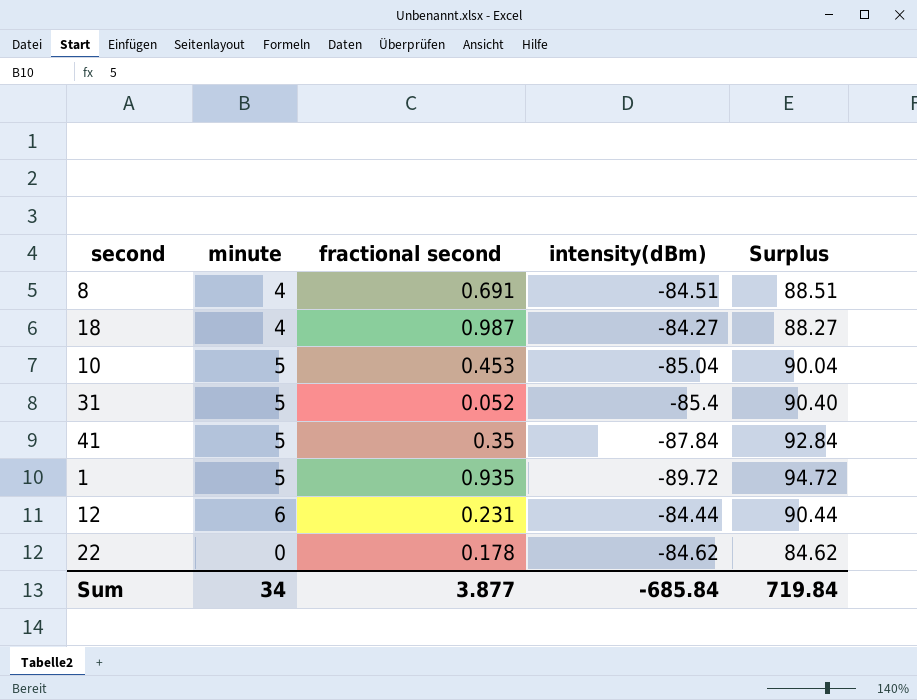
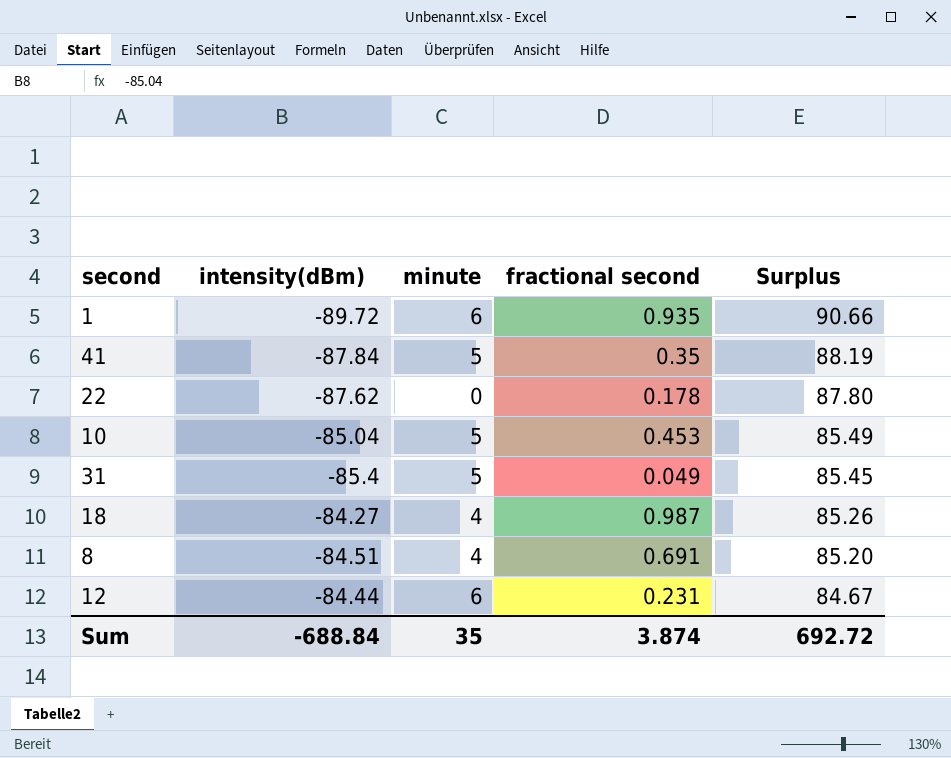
row order: none -> Surplus descending
column intensity(dBm) | position: 4 -> 2
column Surplus | formula: [minute] - [intensity(dBm)] -> [fractional second] - [intensity(dBm)]
1 | minute: 5 -> 6
22 | intensity(dBm): -84.62 -> -87.62
31 | fractional second: 0.052 -> 0.049
Sum | intensity(dBm): -685.84 -> -688.84
Sum | minute: 34 -> 35
Sum | fractional second: 3.877 -> 3.874
Sum | Surplus: 719.84 -> 692.72

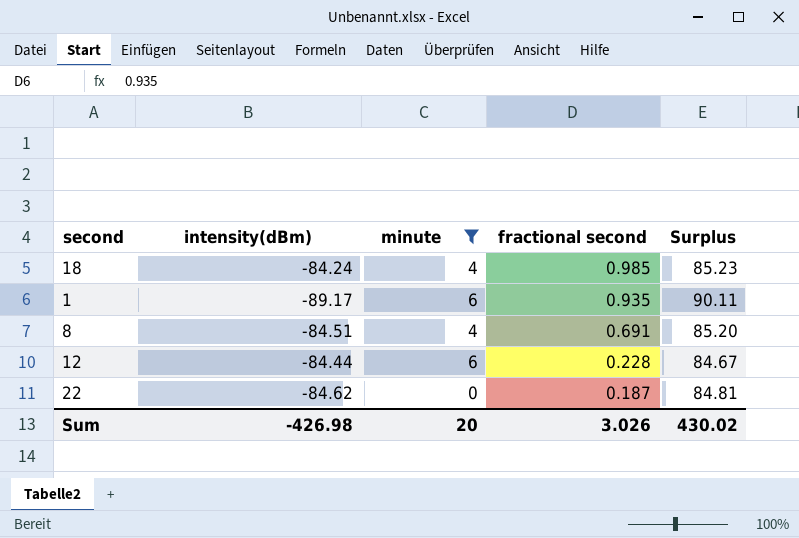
filter: none -> minute != 5
row order: Surplus descending -> fractional second descending
18 | intensity(dBm): -84.27 -> -84.24
18 | fractional second: 0.987 -> 0.985
18 | Surplus: 85.26 -> 85.23
1 | intensity(dBm): -89.72 -> -89.17
1 | Surplus: 90.66 -> 90.11
12 | fractional second: 0.231 -> 0.228
22 | intensity(dBm): -87.62 -> -84.62
22 | fractional second: 0.178 -> 0.187
22 | Surplus: 87.80 -> 84.81
Sum | intensity(dBm): -688.84 -> -426.98
Sum | minute: 35 -> 20
Sum | fractional second: 3.874 -> 3.026
Sum | Surplus: 692.72 -> 430.02

